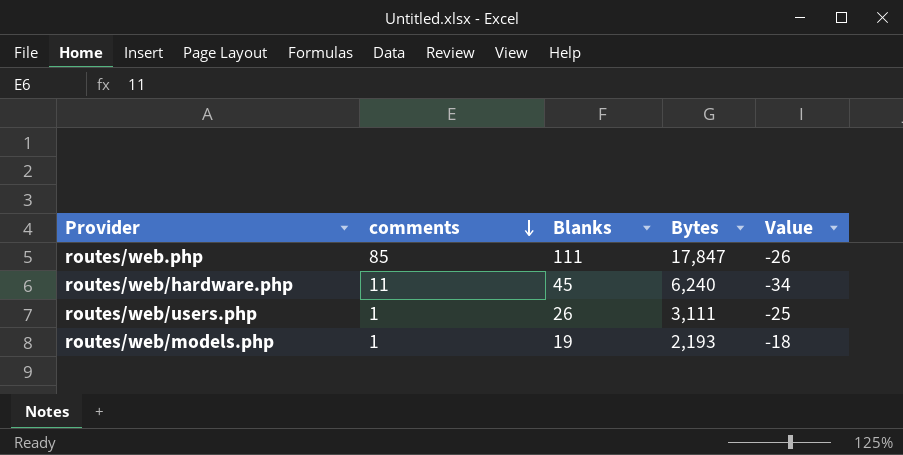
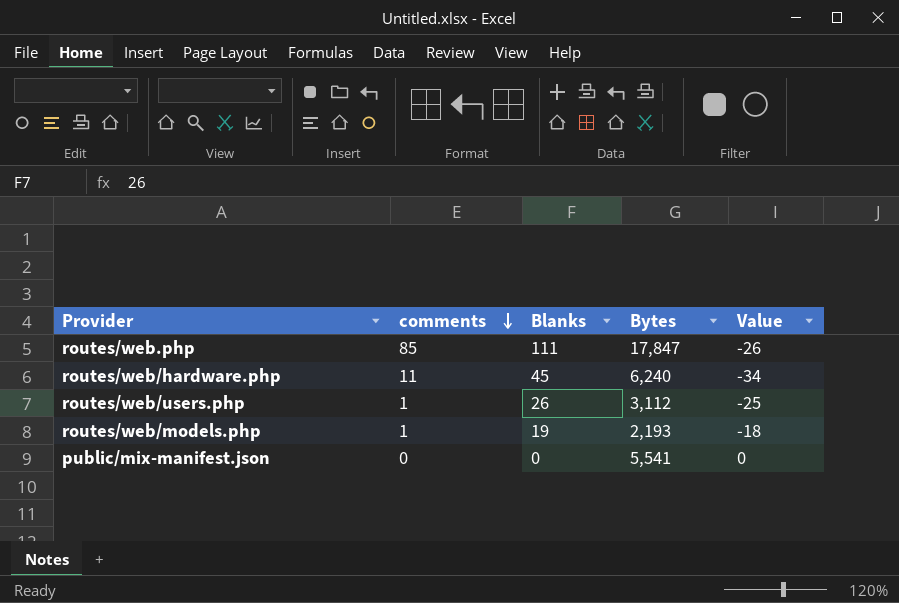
routes/web/users.php | Bytes: 3,111 -> 3,112
row public/mix-manifest.json: none -> 0 | 0 | 5,541 | 0

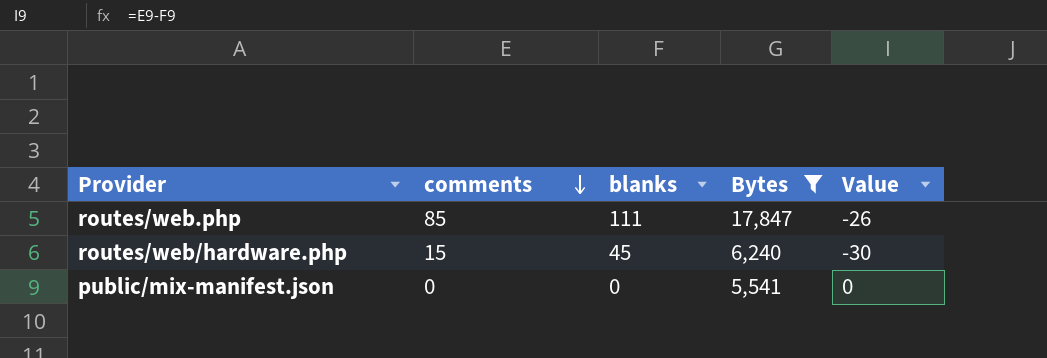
filter: none -> Bytes >= 5,541
column name: Blanks -> blanks
routes/web/hardware.php | comments: 11 -> 15
routes/web/hardware.php | Value: -34 -> -30

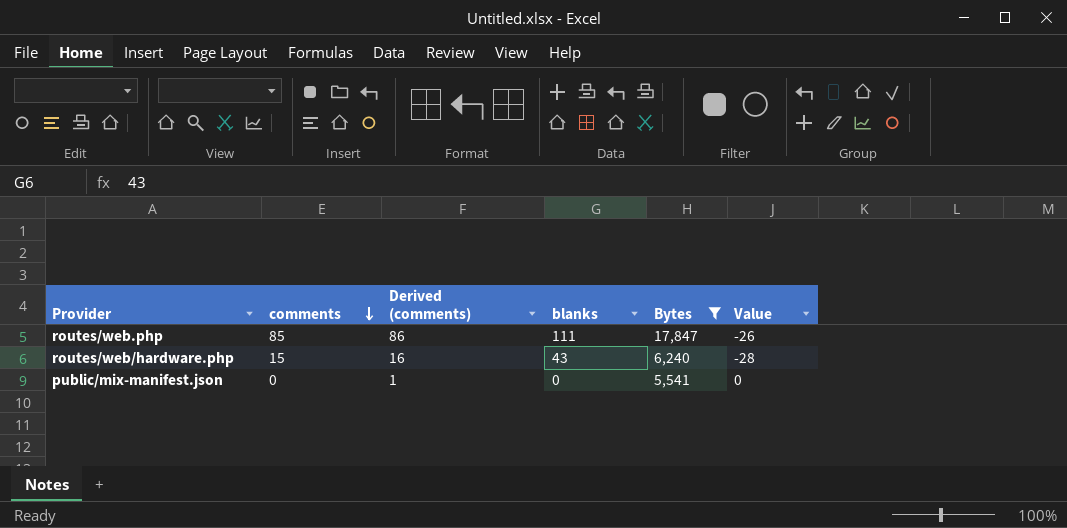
column Derived (comments) | formula: none -> [comments] + 1
routes/web/hardware.php | blanks: 45 -> 43
routes/web/hardware.php | Value: -30 -> -28

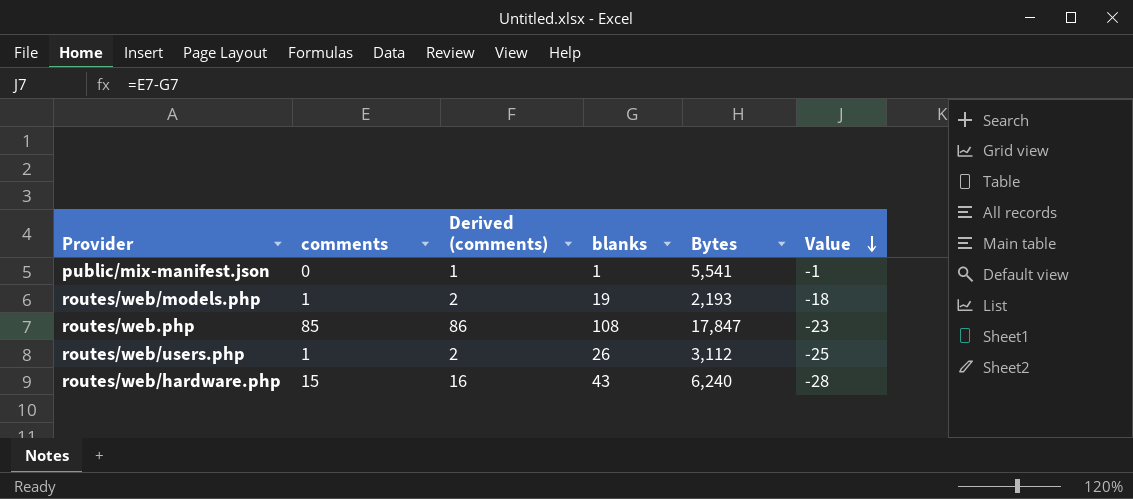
filter: Bytes >= 5,541 -> none
row order: comments descending -> Value descending
public/mix-manifest.json | blanks: 0 -> 1
public/mix-manifest.json | Value: 0 -> -1
routes/web.php | blanks: 111 -> 108
routes/web.php | Value: -26 -> -23

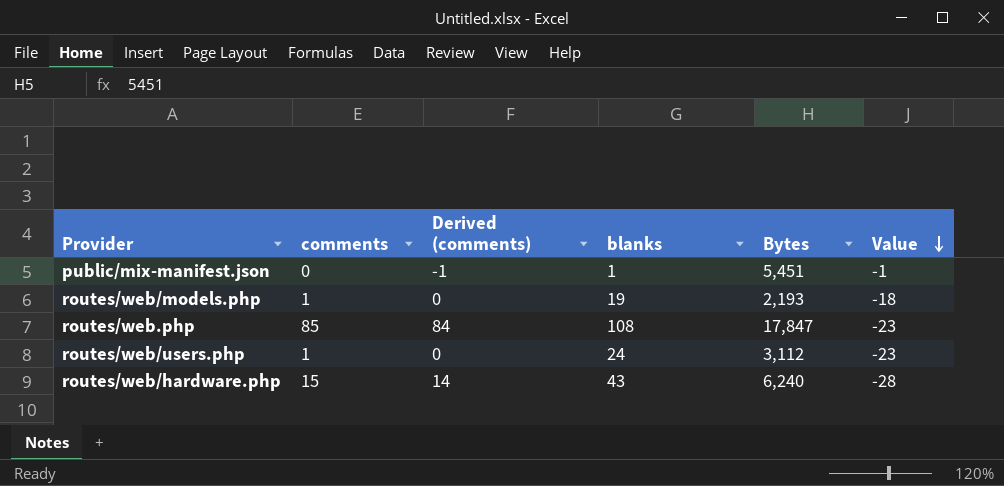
column Derived (comments) | formula: [comments] + 1 -> [comments] - 1
public/mix-manifest.json | Bytes: 5,541 -> 5,451
routes/web/users.php | blanks: 26 -> 24
routes/web/users.php | Value: -25 -> -23

